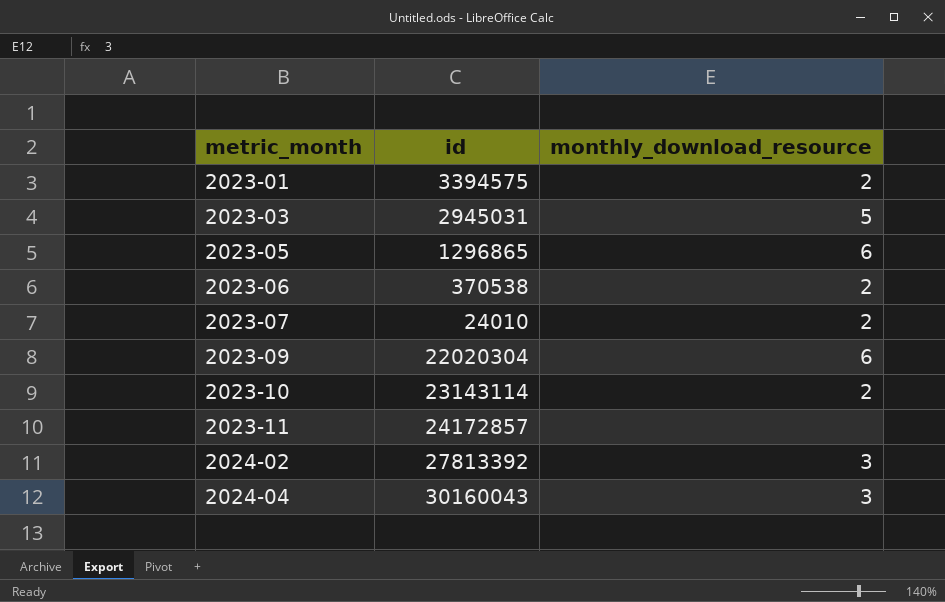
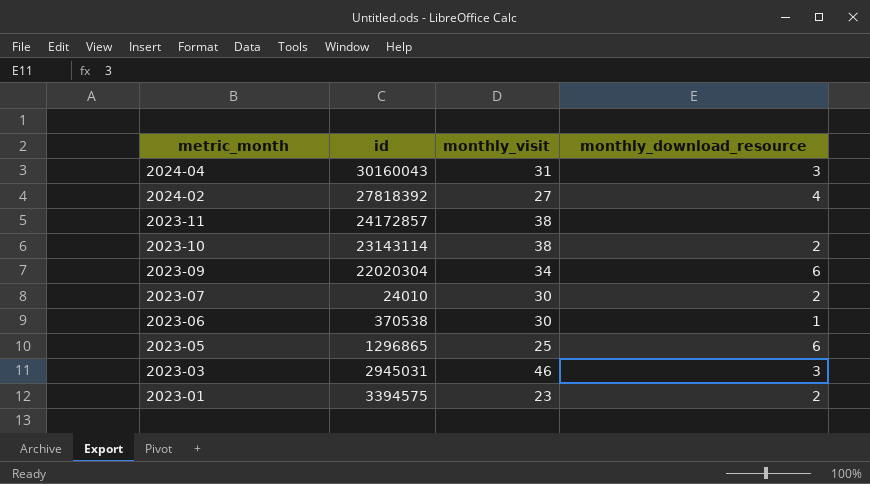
row order: metric_month ascending -> metric_month descending
column monthly_visit | position: none -> 3
2024-02 | id: 27813392 -> 27818392
2024-02 | monthly_download_resource: 3 -> 4
2023-06 | monthly_download_resource: 2 -> 1
2023-03 | monthly_download_resource: 5 -> 3

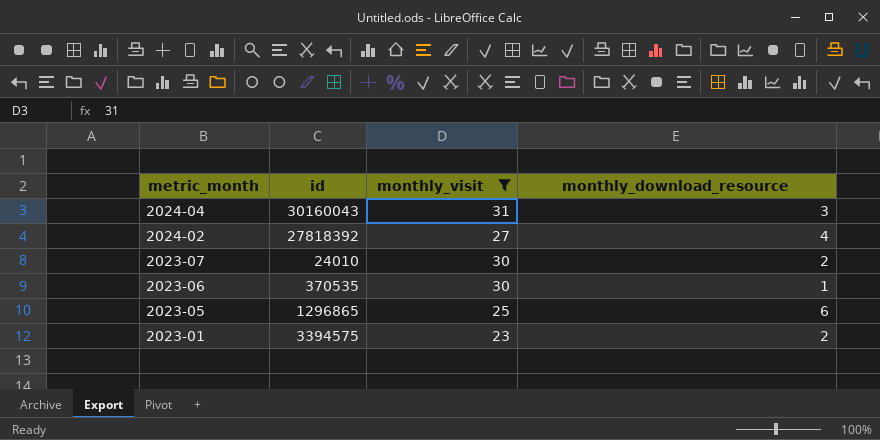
filter: none -> monthly_visit <= 31
2023-06 | id: 370538 -> 370535

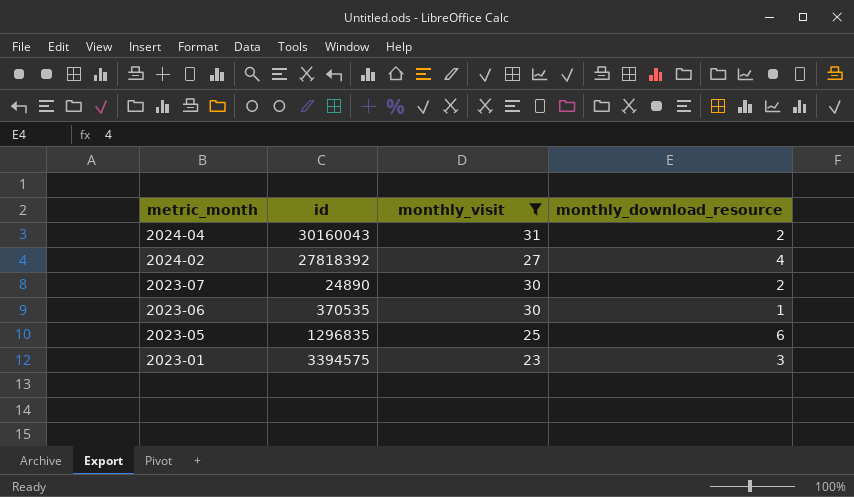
2024-04 | monthly_download_resource: 3 -> 2
2023-07 | id: 24010 -> 24890
2023-05 | id: 1296865 -> 1296835
2023-01 | monthly_download_resource: 2 -> 3

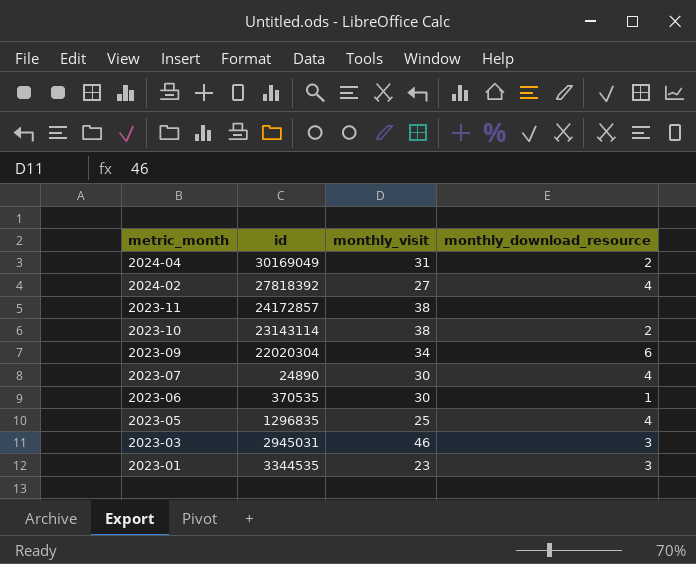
filter: monthly_visit <= 31 -> none
2024-04 | id: 30160043 -> 30169049
2023-07 | monthly_download_resource: 2 -> 4
2023-05 | monthly_download_resource: 6 -> 4
2023-01 | id: 3394575 -> 3344535

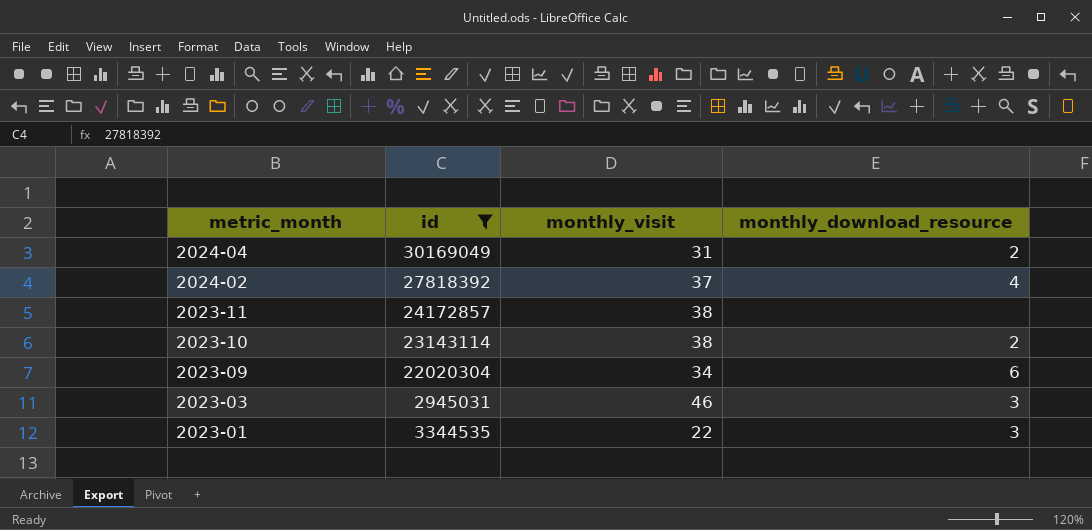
filter: none -> id >= 2945031
2024-02 | monthly_visit: 27 -> 37
2023-01 | monthly_visit: 23 -> 22

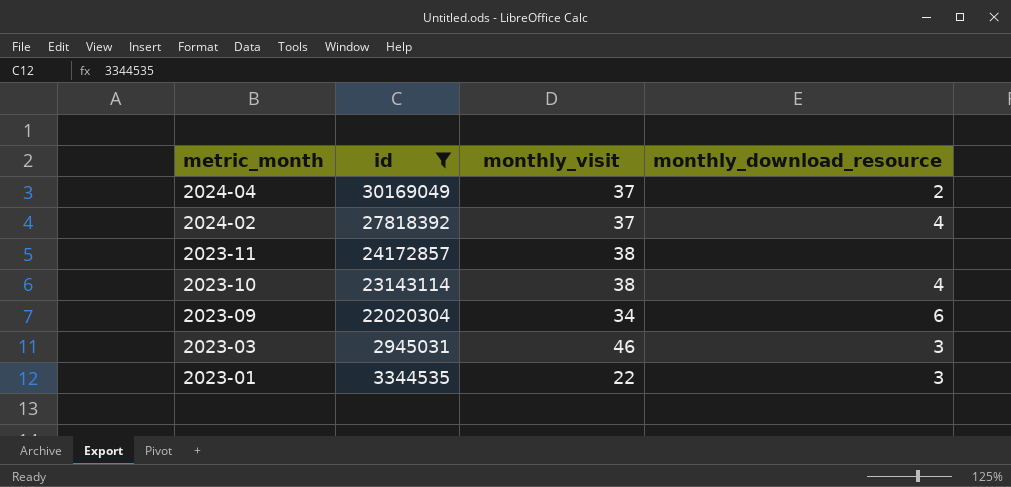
2024-04 | monthly_visit: 31 -> 37
2023-10 | monthly_download_resource: 2 -> 4

